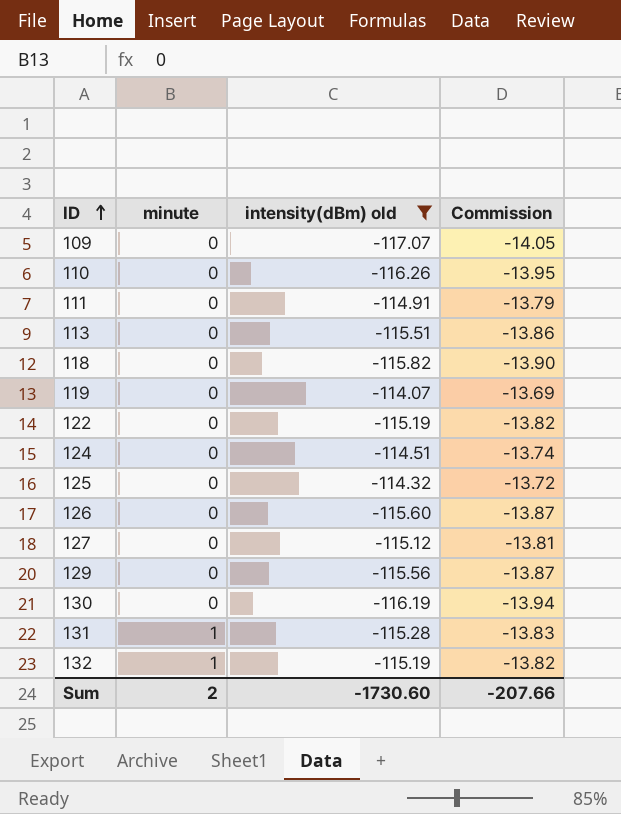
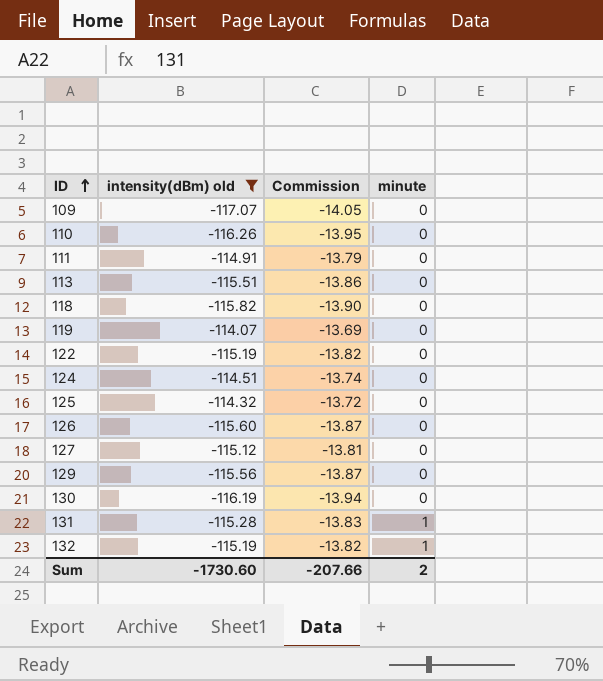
column minute | position: 2 -> 4

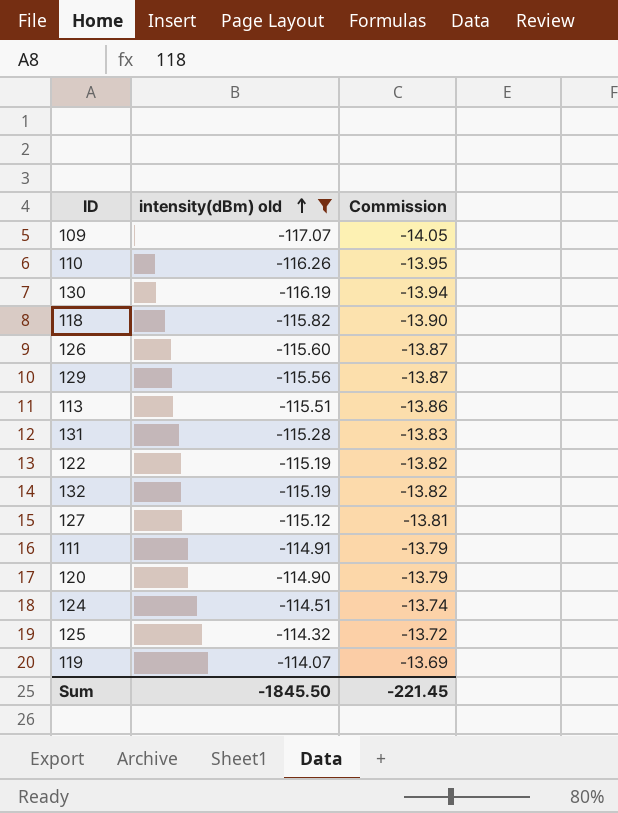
row order: ID ascending -> intensity(dBm) old ascending
column minute | position: 4 -> none
row 120: none -> -114.90 | -13.79
Sum | intensity(dBm) old: -1730.60 -> -1845.50
Sum | Commission: -207.66 -> -221.45

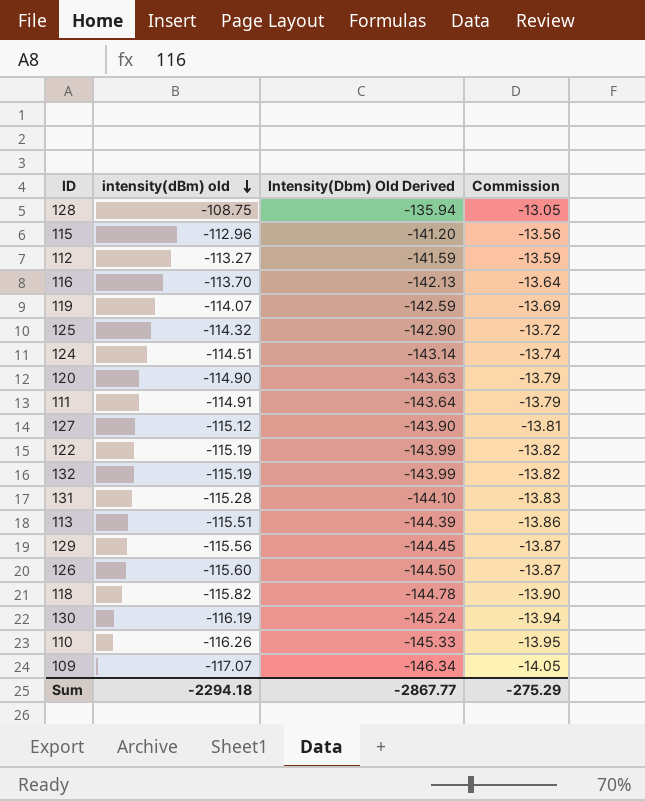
filter: intensity(dBm) old <= -114.07 -> none
row order: intensity(dBm) old ascending -> intensity(dBm) old descending
column Intensity(Dbm) Old Derived | formula: none -> [intensity(dBm) old] * 1.25
Sum | intensity(dBm) old: -1845.50 -> -2294.18
Sum | Commission: -221.45 -> -275.29

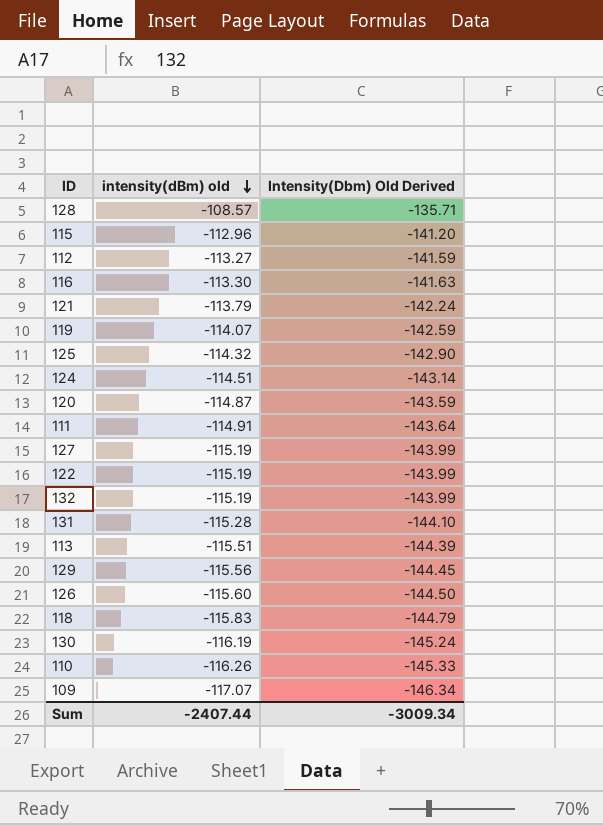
column Commission | formula: [intensity(dBm) old] * 0.12 -> none
128 | intensity(dBm) old: -108.75 -> -108.57
128 | Intensity(Dbm) Old Derived: -135.94 -> -135.71
116 | intensity(dBm) old: -113.70 -> -113.30
116 | Intensity(Dbm) Old Derived: -142.13 -> -141.63
row 121: none -> -113.79 | -142.24
120 | intensity(dBm) old: -114.90 -> -114.87
120 | Intensity(Dbm) Old Derived: -143.63 -> -143.59
127 | intensity(dBm) old: -115.12 -> -115.19
127 | Intensity(Dbm) Old Derived: -143.90 -> -143.99
118 | intensity(dBm) old: -115.82 -> -115.83
118 | Intensity(Dbm) Old Derived: -144.78 -> -144.79
Sum | intensity(dBm) old: -2294.18 -> -2407.44
Sum | Intensity(Dbm) Old Derived: -2867.77 -> -3009.34

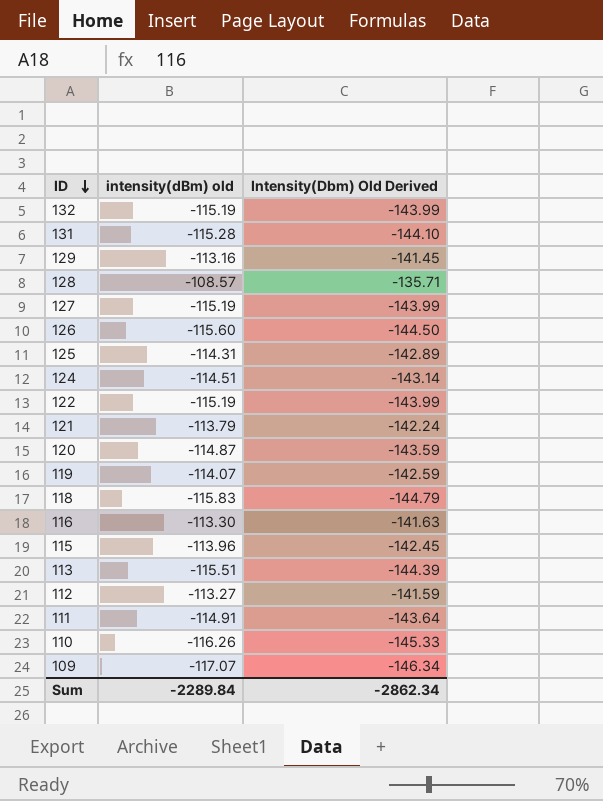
row order: intensity(dBm) old descending -> ID descending
row 130: -116.19 | -145.24 -> none
129 | intensity(dBm) old: -115.56 -> -113.16
129 | Intensity(Dbm) Old Derived: -144.45 -> -141.45
125 | intensity(dBm) old: -114.32 -> -114.31
125 | Intensity(Dbm) Old Derived: -142.90 -> -142.89
115 | intensity(dBm) old: -112.96 -> -113.96
115 | Intensity(Dbm) Old Derived: -141.20 -> -142.45
Sum | intensity(dBm) old: -2407.44 -> -2289.84
Sum | Intensity(Dbm) Old Derived: -3009.34 -> -2862.34

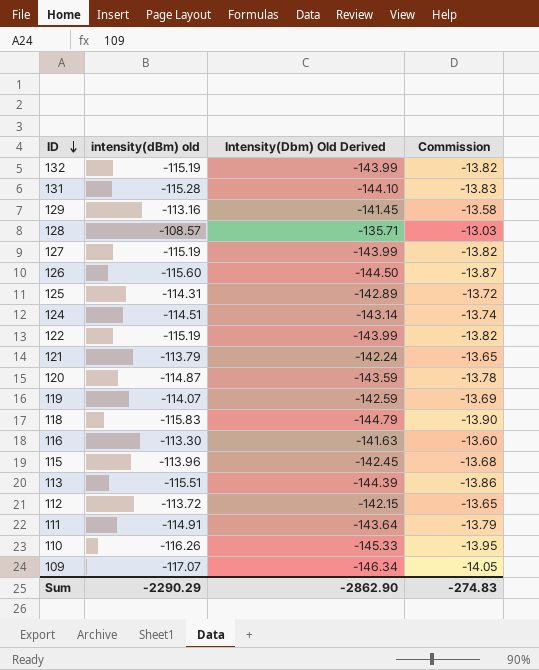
column Commission | formula: none -> [intensity(dBm) old] * 0.12
112 | intensity(dBm) old: -113.27 -> -113.72
112 | Intensity(Dbm) Old Derived: -141.59 -> -142.15
Sum | intensity(dBm) old: -2289.84 -> -2290.29
Sum | Intensity(Dbm) Old Derived: -2862.34 -> -2862.90

